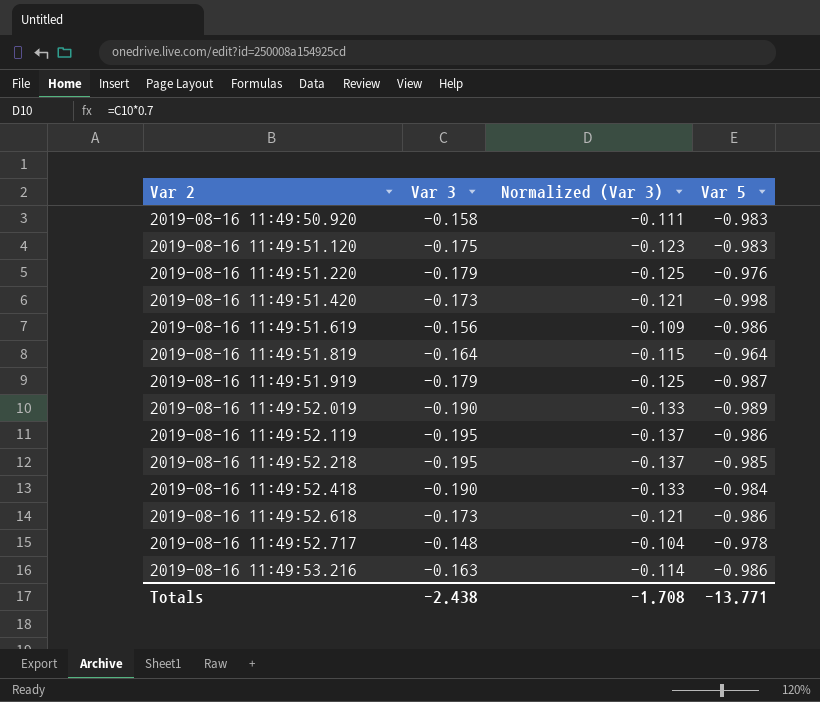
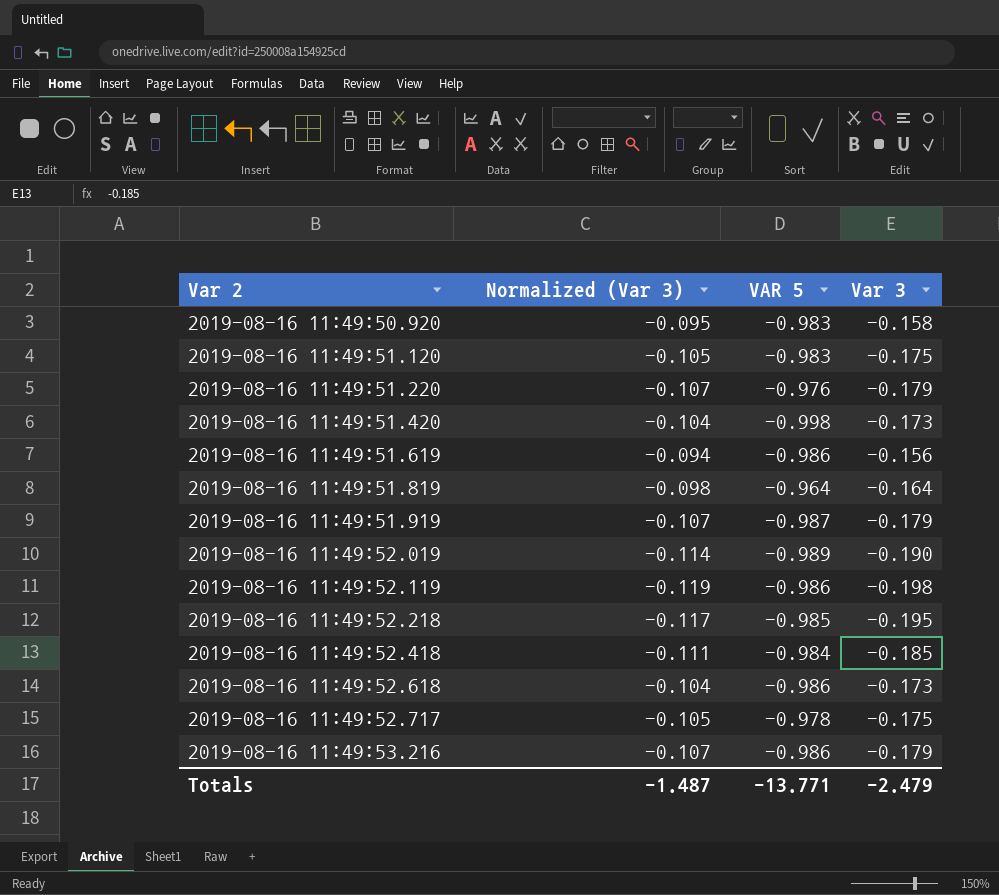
column Normalized (Var 3) | formula: [Var 3] * 0.7 -> [Var 3] * 0.6
column name: Var 5 -> VAR 5
column Var 3 | position: 2 -> 4
2019-08-16 11:49:52.119 | Var 3: -0.195 -> -0.198
2019-08-16 11:49:52.418 | Var 3: -0.190 -> -0.185
2019-08-16 11:49:52.717 | Var 3: -0.148 -> -0.175
2019-08-16 11:49:53.216 | Var 3: -0.163 -> -0.179
Totals | Normalized (Var 3): -1.708 -> -1.487
Totals | Var 3: -2.438 -> -2.479

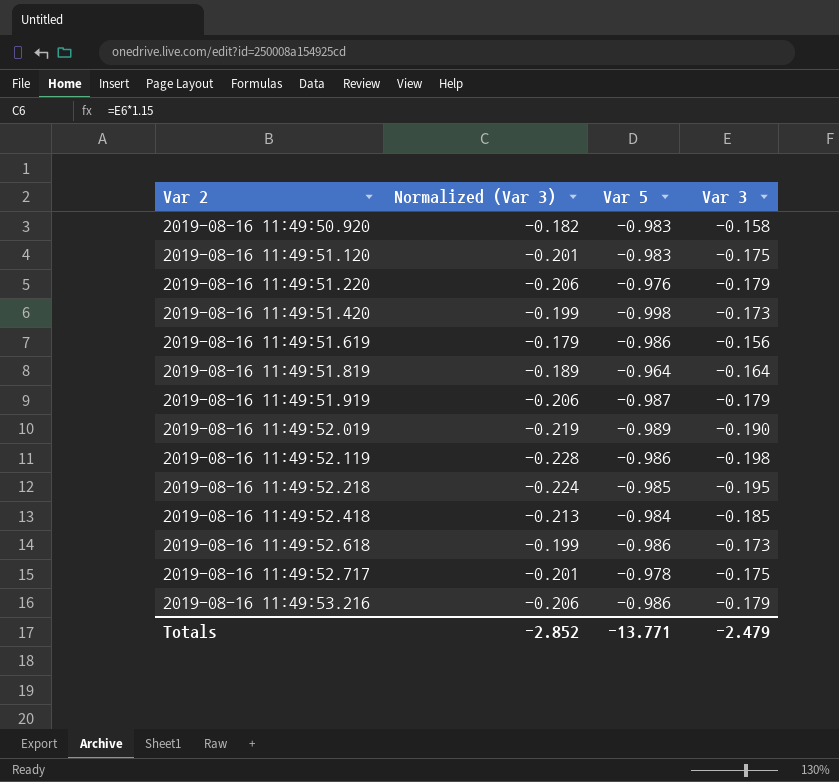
column Normalized (Var 3) | formula: [Var 3] * 0.6 -> [Var 3] * 1.15
column name: VAR 5 -> Var 5
Totals | Normalized (Var 3): -1.487 -> -2.852

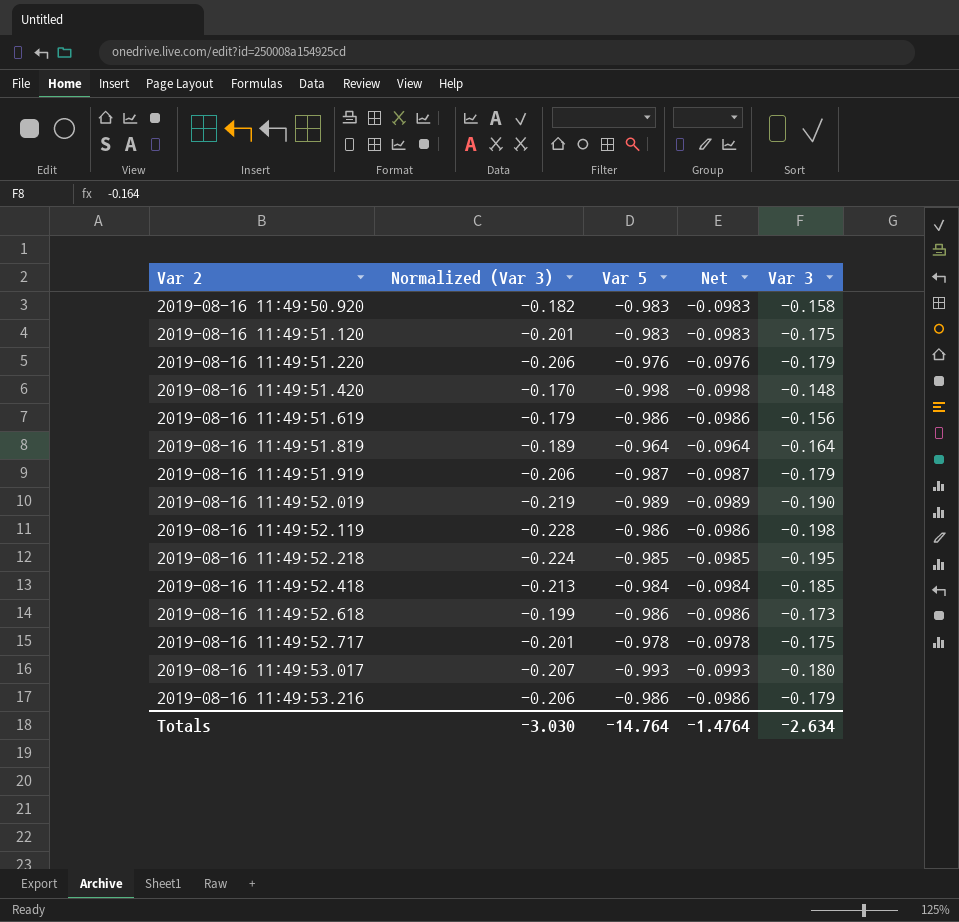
column Net | formula: none -> [Var 5] * 0.1
2019-08-16 11:49:51.420 | Normalized (Var 3): -0.199 -> -0.170
2019-08-16 11:49:51.420 | Var 3: -0.173 -> -0.148
row 2019-08-16 11:49:53.017: none -> -0.207 | -0.993 | -0.0993 | -0.180
Totals | Normalized (Var 3): -2.852 -> -3.030
Totals | Var 5: -13.771 -> -14.764
Totals | Var 3: -2.479 -> -2.634

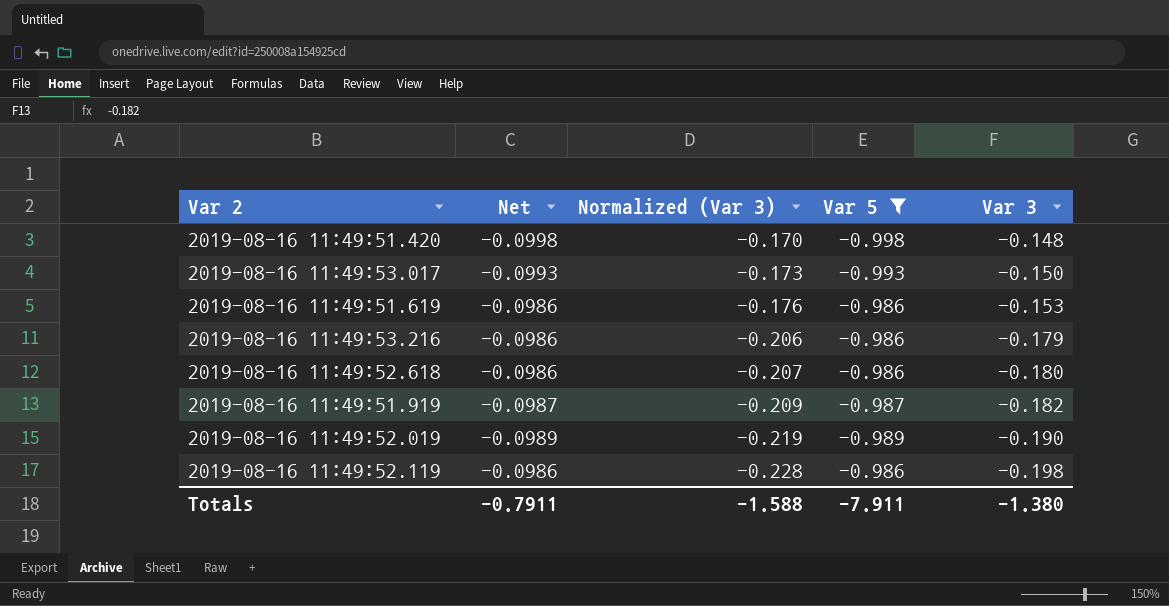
filter: none -> Var 5 <= -0.986
row order: Var 2 ascending -> Normalized (Var 3) descending
column Net | position: 4 -> 2
2019-08-16 11:49:53.017 | Normalized (Var 3): -0.207 -> -0.173
2019-08-16 11:49:53.017 | Var 3: -0.180 -> -0.150
2019-08-16 11:49:51.619 | Normalized (Var 3): -0.179 -> -0.176
2019-08-16 11:49:51.619 | Var 3: -0.156 -> -0.153
2019-08-16 11:49:52.618 | Normalized (Var 3): -0.199 -> -0.207
2019-08-16 11:49:52.618 | Var 3: -0.173 -> -0.180
2019-08-16 11:49:51.919 | Normalized (Var 3): -0.206 -> -0.209
2019-08-16 11:49:51.919 | Var 3: -0.179 -> -0.182
Totals | Net: -1.4764 -> -0.7911
Totals | Normalized (Var 3): -3.030 -> -1.588
Totals | Var 5: -14.764 -> -7.911
Totals | Var 3: -2.634 -> -1.380

